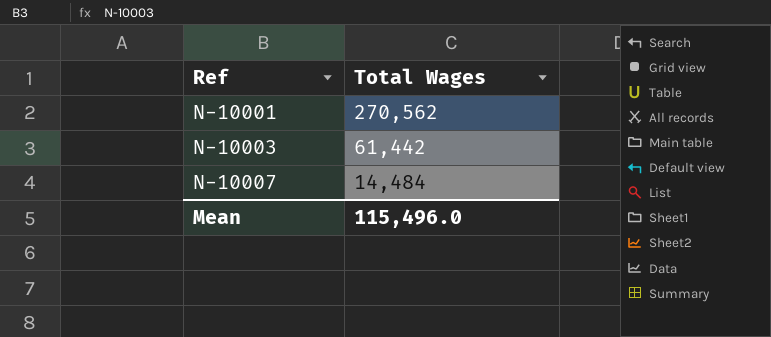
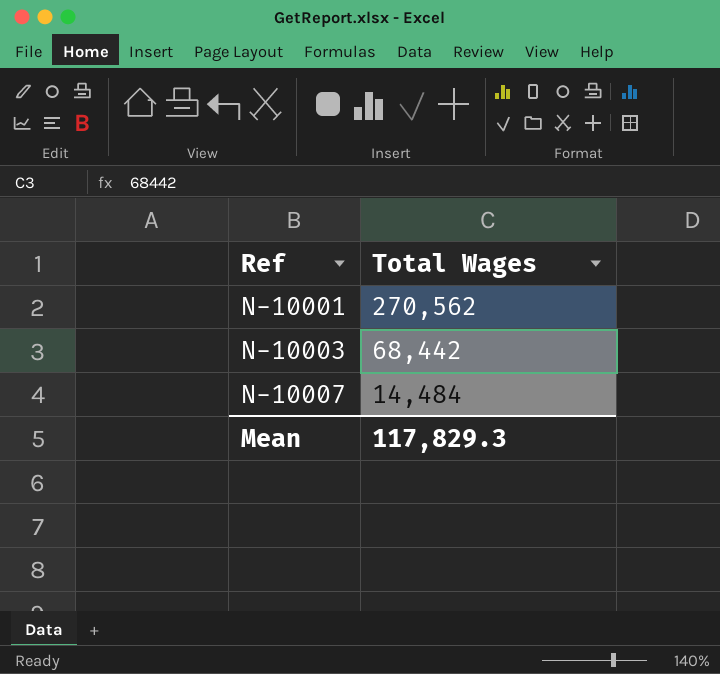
N-10003 | Total Wages: 61,442 -> 68,442
Mean | Total Wages: 115,496.0 -> 117,829.3

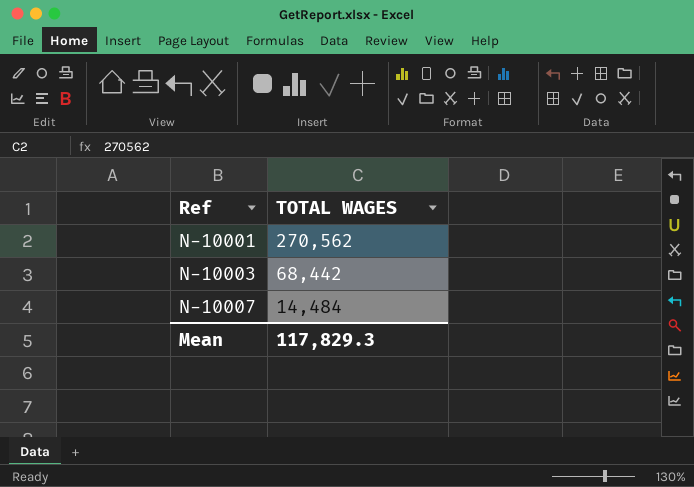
column name: Total Wages -> TOTAL WAGES

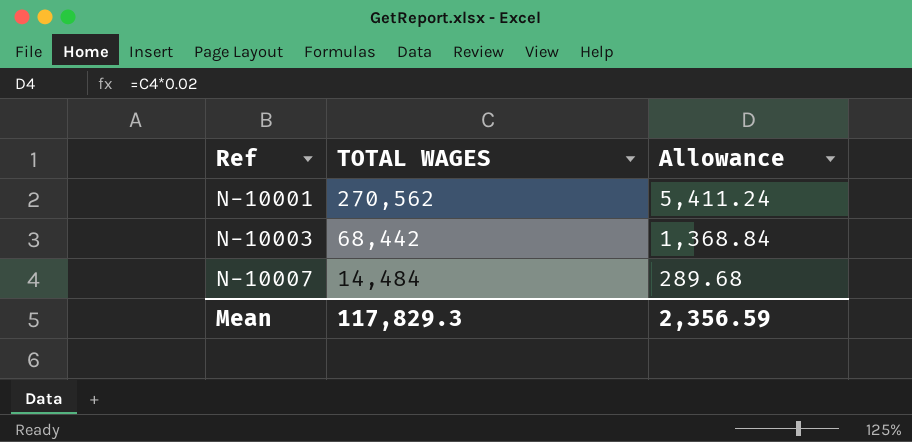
column Allowance | formula: none -> [TOTAL WAGES] * 0.02

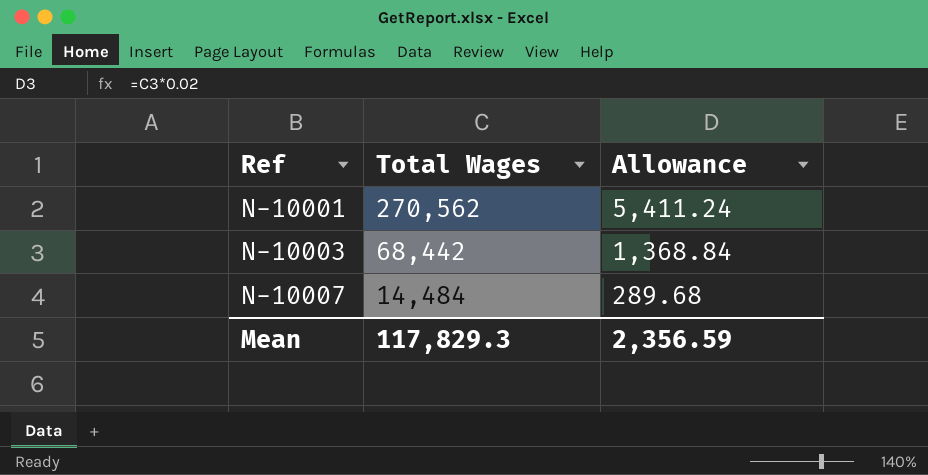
column name: TOTAL WAGES -> Total Wages

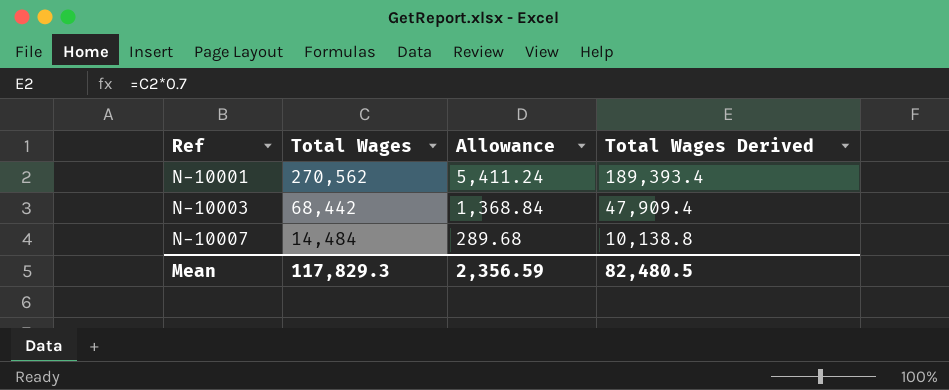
column Total Wages Derived | formula: none -> [Total Wages] * 0.7

